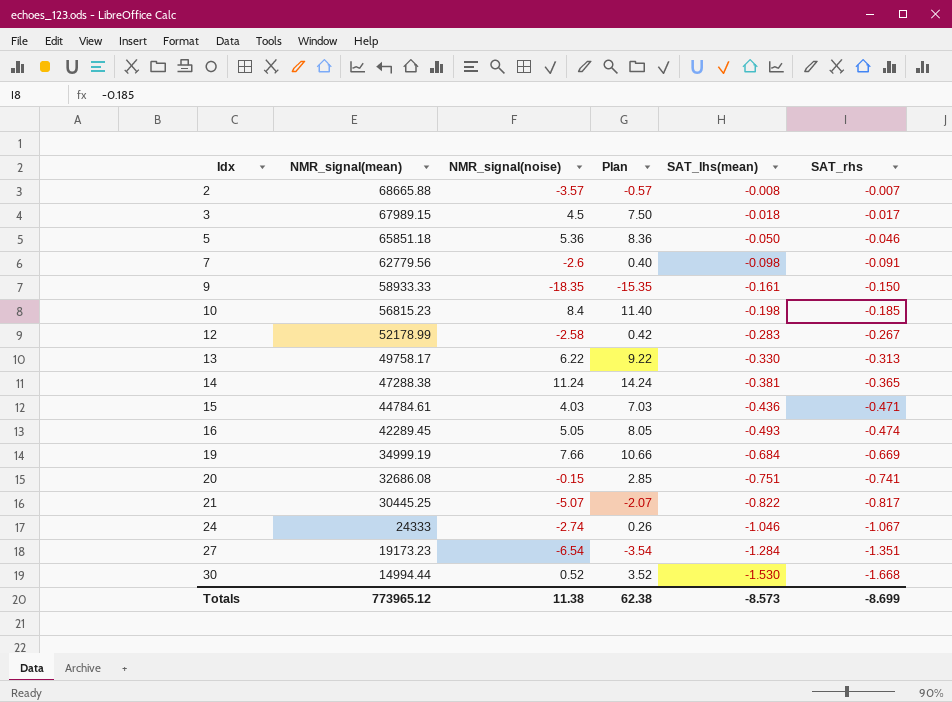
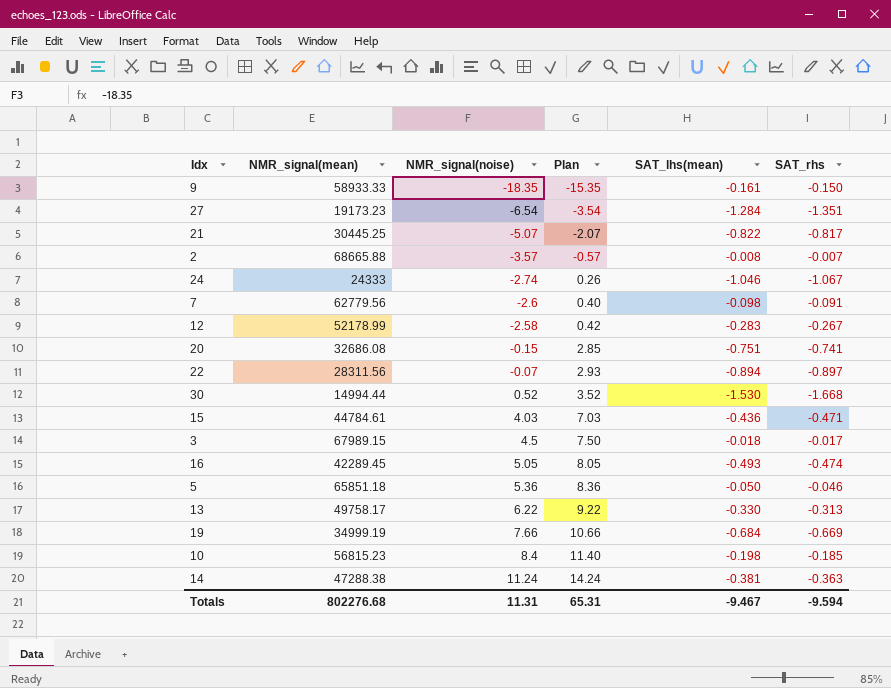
row order: Idx ascending -> NMR_signal(noise) ascending
row 22: none -> 28311.56 | -0.07 | 2.93 | -0.894 | -0.897
14 | SAT_rhs: -0.365 -> -0.363
Totals | NMR_signal(mean): 773965.12 -> 802276.68
Totals | NMR_signal(noise): 11.38 -> 11.31
Totals | Plan: 62.38 -> 65.31
Totals | SAT_lhs(mean): -8.573 -> -9.467
Totals | SAT_rhs: -8.699 -> -9.594

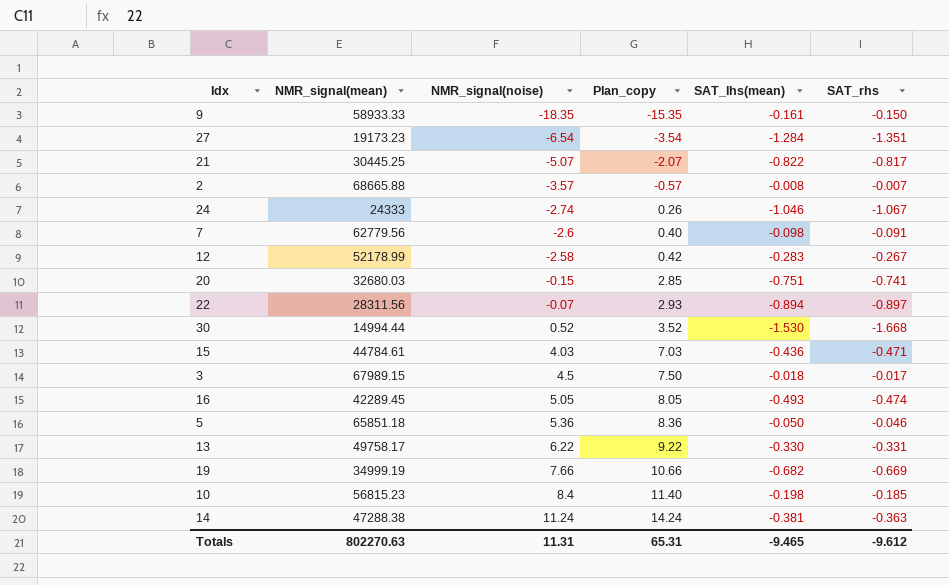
column name: Plan -> Plan_copy
20 | NMR_signal(mean): 32686.08 -> 32680.03
13 | SAT_rhs: -0.313 -> -0.331
19 | SAT_lhs(mean): -0.684 -> -0.682
Totals | NMR_signal(mean): 802276.68 -> 802270.63
Totals | SAT_lhs(mean): -9.467 -> -9.465
Totals | SAT_rhs: -9.594 -> -9.612

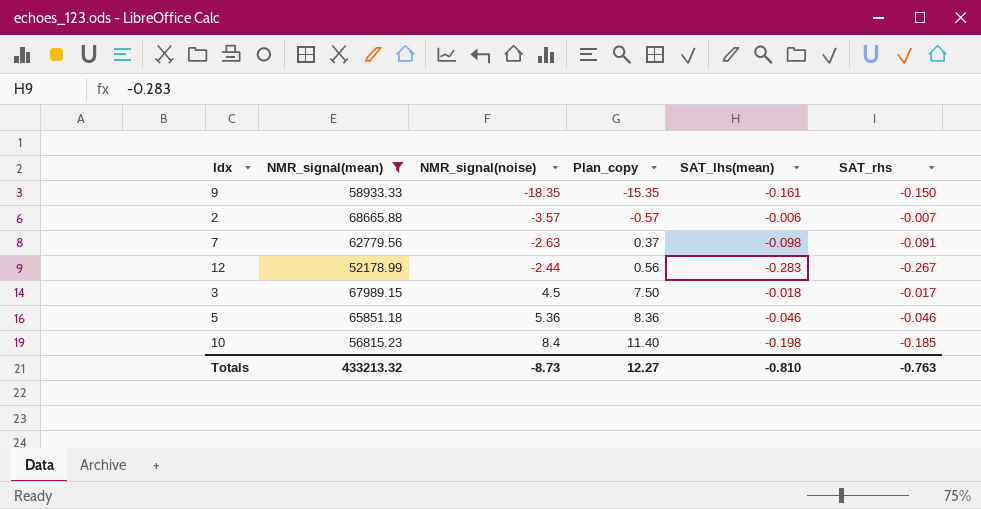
filter: none -> NMR_signal(mean) >= 52178.99
2 | SAT_lhs(mean): -0.008 -> -0.006
7 | NMR_signal(noise): -2.6 -> -2.63
7 | Plan_copy: 0.40 -> 0.37
12 | NMR_signal(noise): -2.58 -> -2.44
12 | Plan_copy: 0.42 -> 0.56
5 | SAT_lhs(mean): -0.050 -> -0.046
Totals | NMR_signal(mean): 802270.63 -> 433213.32
Totals | NMR_signal(noise): 11.31 -> -8.73
Totals | Plan_copy: 65.31 -> 12.27
Totals | SAT_lhs(mean): -9.465 -> -0.810
Totals | SAT_rhs: -9.612 -> -0.763

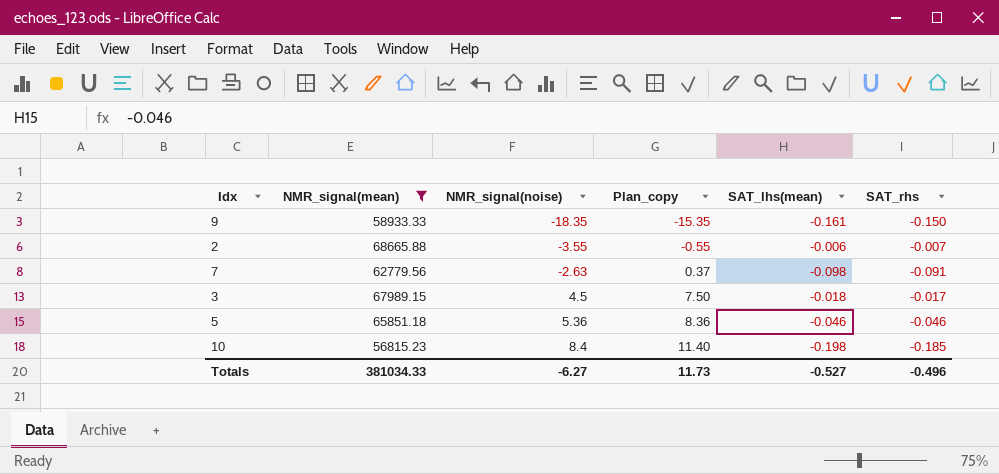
row 12: 52178.99 | -2.44 | 0.56 | -0.283 | -0.267 -> none
2 | NMR_signal(noise): -3.57 -> -3.55
2 | Plan_copy: -0.57 -> -0.55
Totals | NMR_signal(mean): 433213.32 -> 381034.33
Totals | NMR_signal(noise): -8.73 -> -6.27
Totals | Plan_copy: 12.27 -> 11.73
Totals | SAT_lhs(mean): -0.810 -> -0.527
Totals | SAT_rhs: -0.763 -> -0.496

